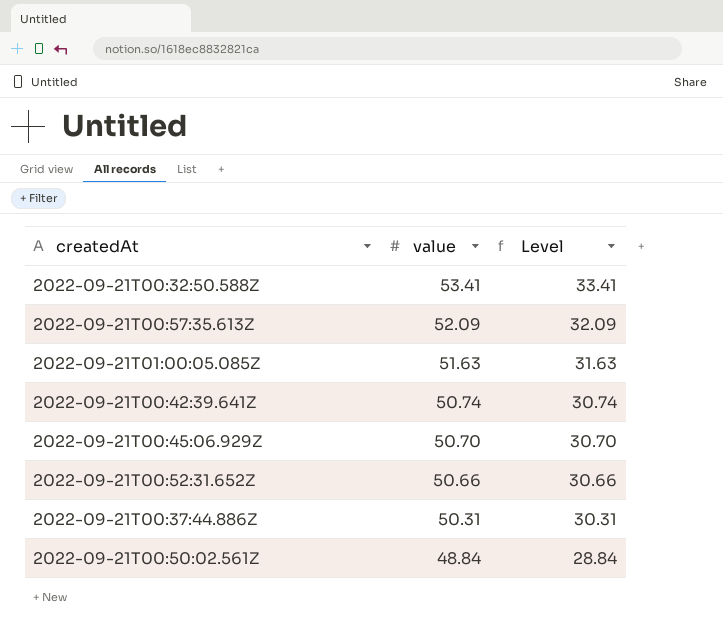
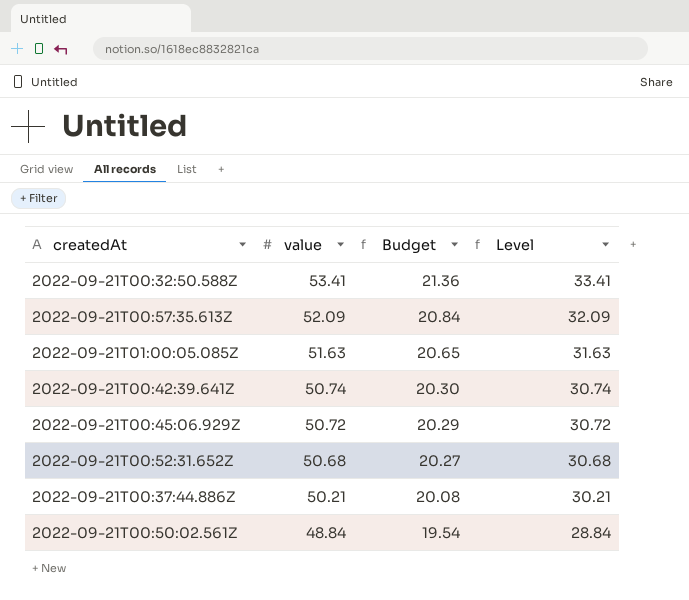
column Budget | formula: none -> [value] * 0.4
2022-09-21T00:45:06.929Z | value: 50.70 -> 50.72
2022-09-21T00:45:06.929Z | Level: 30.70 -> 30.72
2022-09-21T00:52:31.652Z | value: 50.66 -> 50.68
2022-09-21T00:52:31.652Z | Level: 30.66 -> 30.68
2022-09-21T00:37:44.886Z | value: 50.31 -> 50.21
2022-09-21T00:37:44.886Z | Level: 30.31 -> 30.21

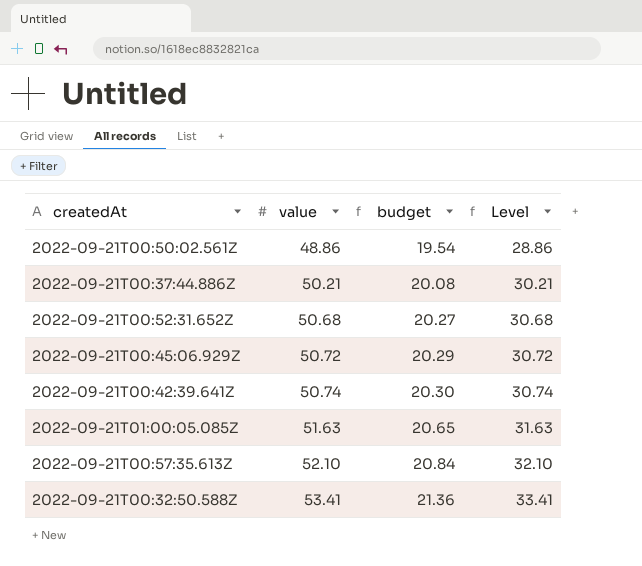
row order: value descending -> value ascending
column name: Budget -> budget
2022-09-21T00:50:02.561Z | value: 48.84 -> 48.86
2022-09-21T00:50:02.561Z | Level: 28.84 -> 28.86
2022-09-21T00:57:35.613Z | value: 52.09 -> 52.10
2022-09-21T00:57:35.613Z | Level: 32.09 -> 32.10

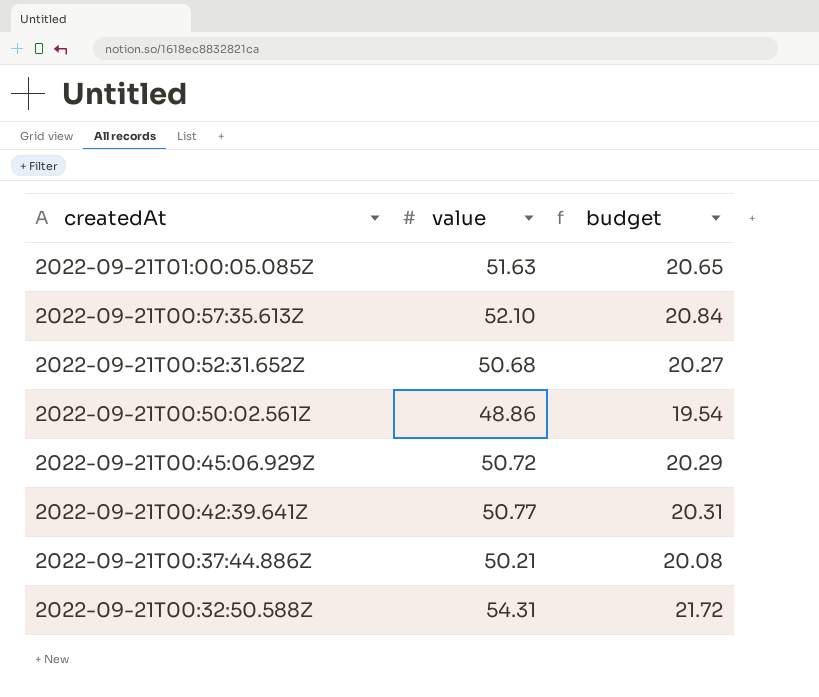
row order: value ascending -> createdAt descending
column Level | formula: [value] - 20 -> none
2022-09-21T00:42:39.641Z | value: 50.74 -> 50.77
2022-09-21T00:42:39.641Z | budget: 20.30 -> 20.31
2022-09-21T00:32:50.588Z | value: 53.41 -> 54.31
2022-09-21T00:32:50.588Z | budget: 21.36 -> 21.72

